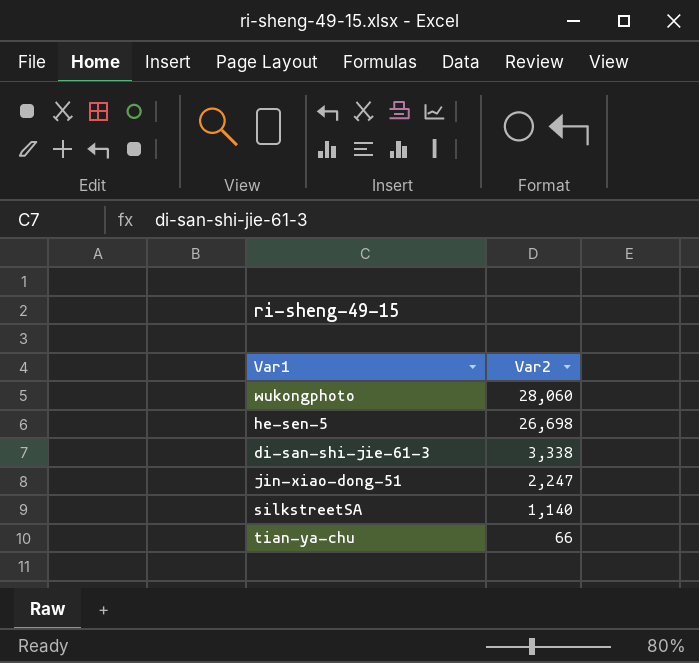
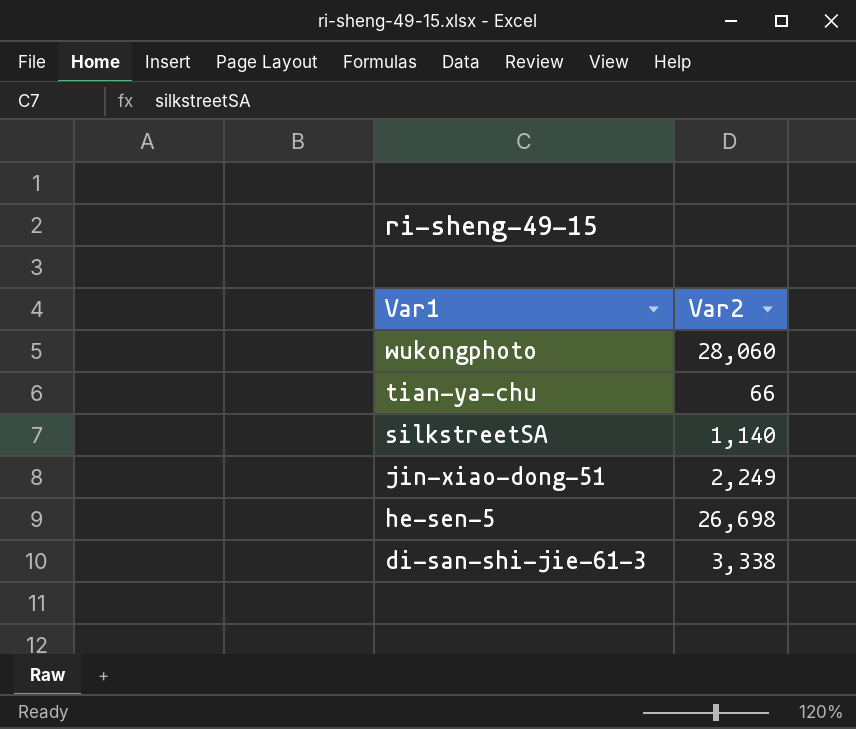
row order: Var2 descending -> Var1 descending
jin-xiao-dong-51 | Var2: 2,247 -> 2,249

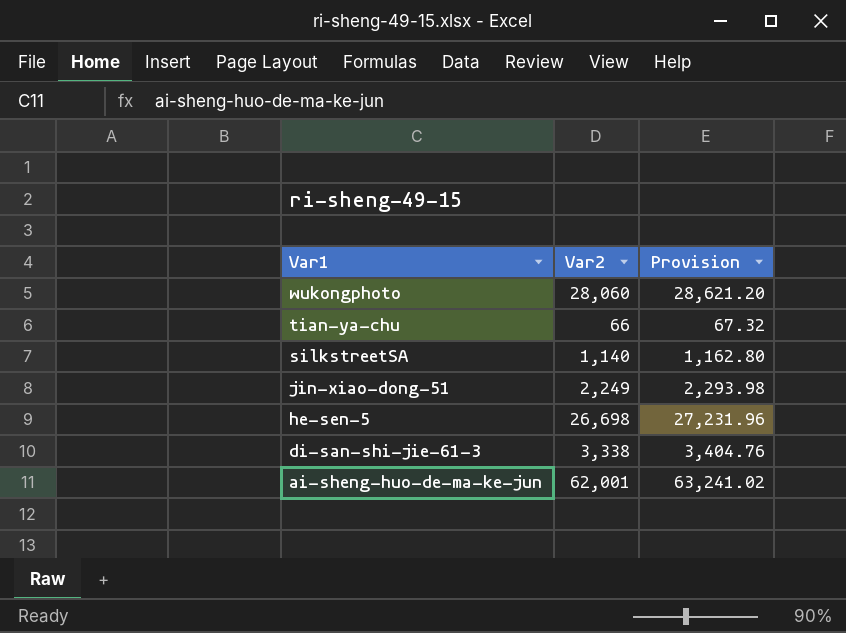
column Provision | formula: none -> [Var2] * 1.02
row ai-sheng-huo-de-ma-ke-jun: none -> 62,001 | 63,241.02

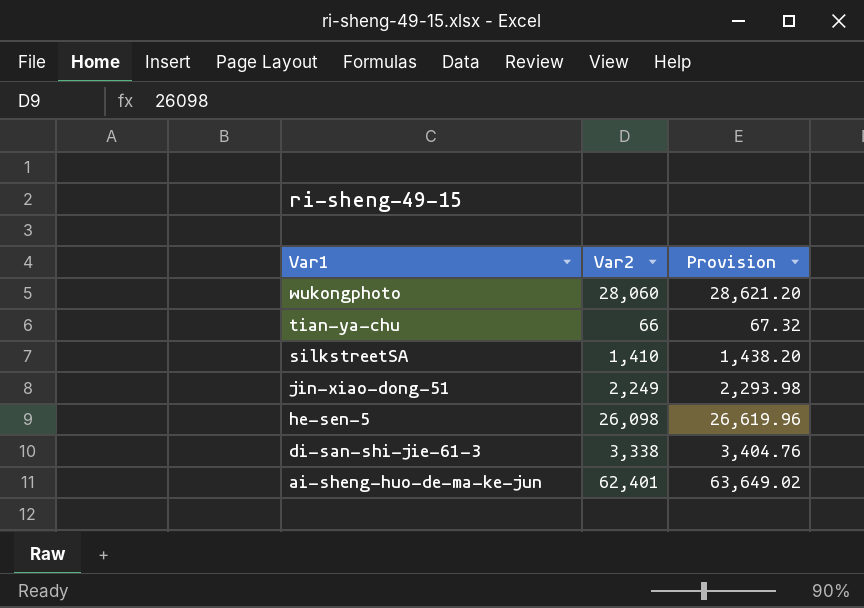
silkstreetSA | Var2: 1,140 -> 1,410
silkstreetSA | Provision: 1,162.80 -> 1,438.20
he-sen-5 | Var2: 26,698 -> 26,098
he-sen-5 | Provision: 27,231.96 -> 26,619.96
ai-sheng-huo-de-ma-ke-jun | Var2: 62,001 -> 62,401
ai-sheng-huo-de-ma-ke-jun | Provision: 63,241.02 -> 63,649.02

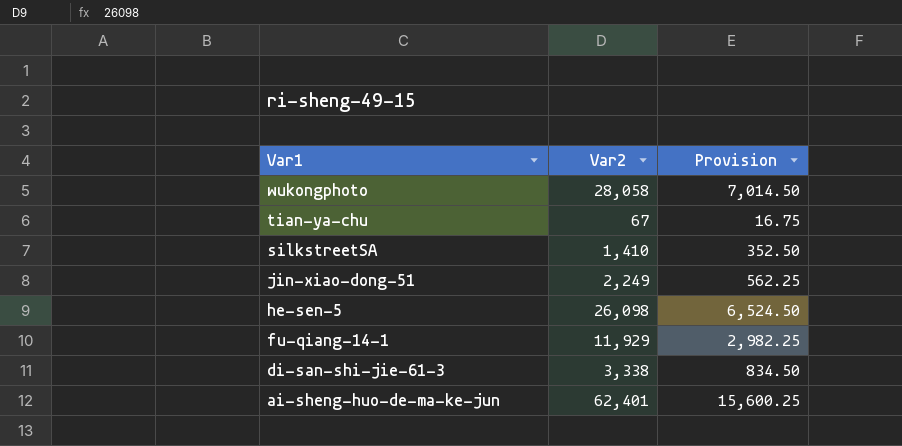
column Provision | formula: [Var2] * 1.02 -> [Var2] * 0.25
wukongphoto | Var2: 28,060 -> 28,058
tian-ya-chu | Var2: 66 -> 67
row fu-qiang-14-1: none -> 11,929 | 2,982.25

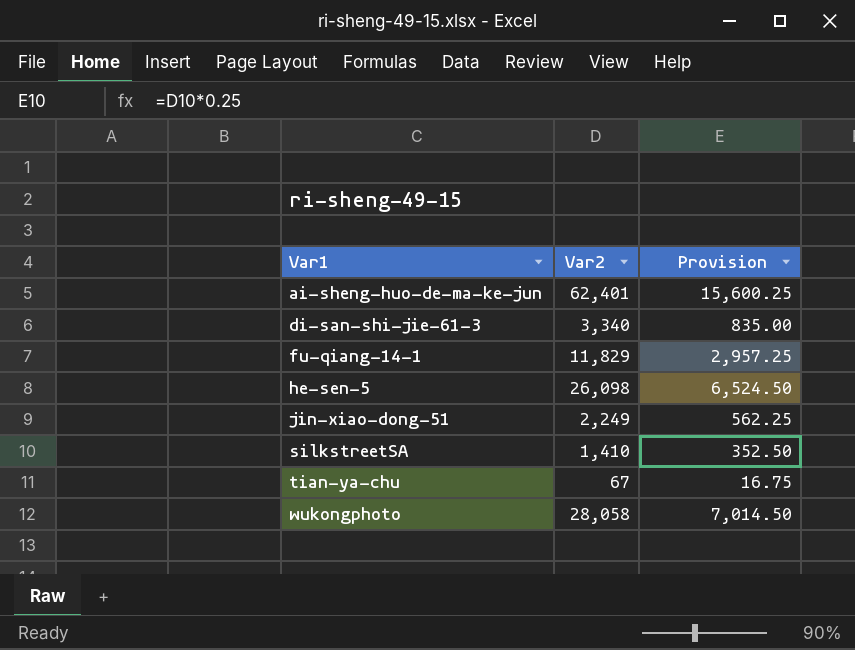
row order: Var1 descending -> Var1 ascending
di-san-shi-jie-61-3 | Var2: 3,338 -> 3,340
di-san-shi-jie-61-3 | Provision: 834.50 -> 835.00
fu-qiang-14-1 | Var2: 11,929 -> 11,829
fu-qiang-14-1 | Provision: 2,982.25 -> 2,957.25

